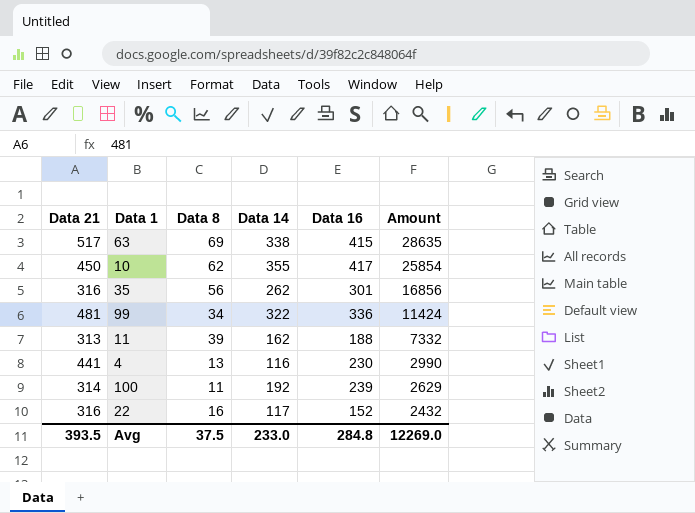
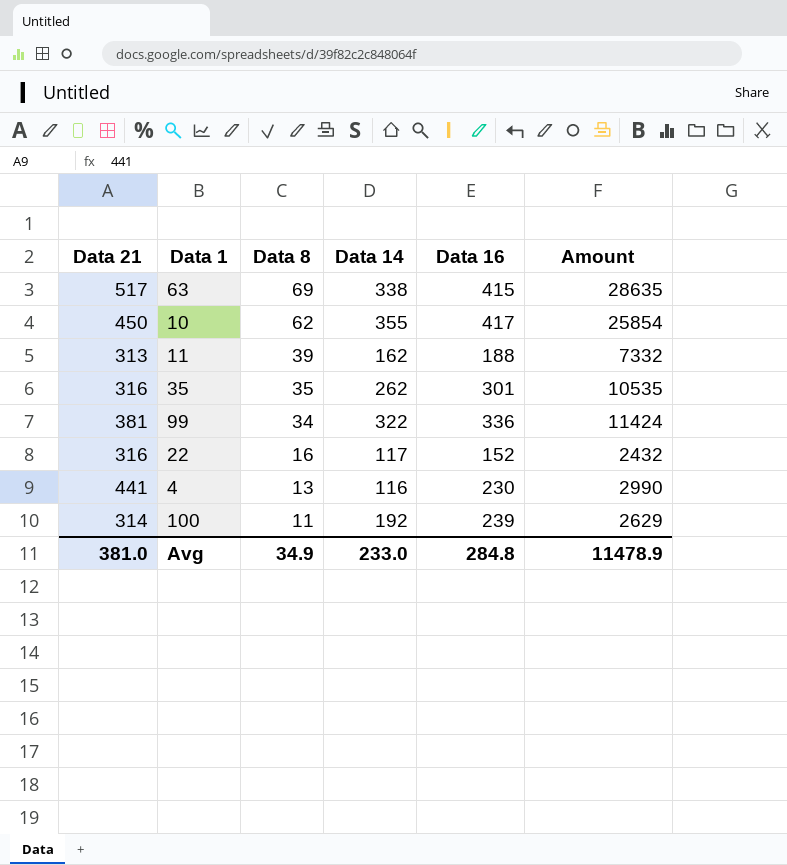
row order: Amount descending -> Data 8 descending
35 | Data 8: 56 -> 35
35 | Amount: 16856 -> 10535
99 | Data 21: 481 -> 381
Avg | Data 21: 393.5 -> 381.0
Avg | Data 8: 37.5 -> 34.9
Avg | Amount: 12269.0 -> 11478.9

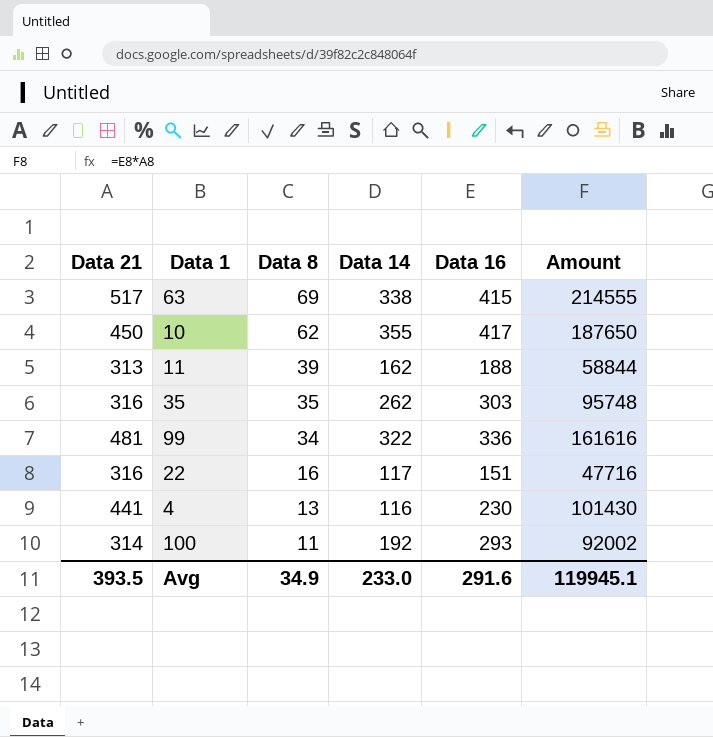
column Amount | formula: [Data 8] * [Data 16] -> [Data 21] * [Data 16]
35 | Data 16: 301 -> 303
99 | Data 21: 381 -> 481
22 | Data 16: 152 -> 151
100 | Data 16: 239 -> 293
Avg | Data 21: 381.0 -> 393.5
Avg | Data 16: 284.8 -> 291.6
Avg | Amount: 11478.9 -> 119945.1

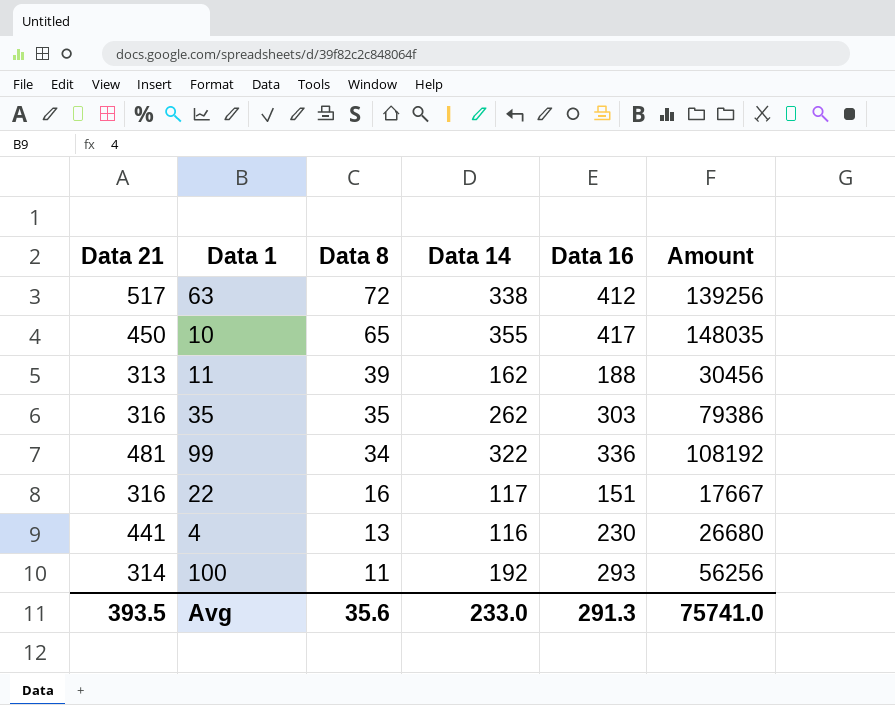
column Amount | formula: [Data 21] * [Data 16] -> [Data 14] * [Data 16]
63 | Data 8: 69 -> 72
63 | Data 16: 415 -> 412
10 | Data 8: 62 -> 65
Avg | Data 8: 34.9 -> 35.6
Avg | Data 16: 291.6 -> 291.3
Avg | Amount: 119945.1 -> 75741.0

